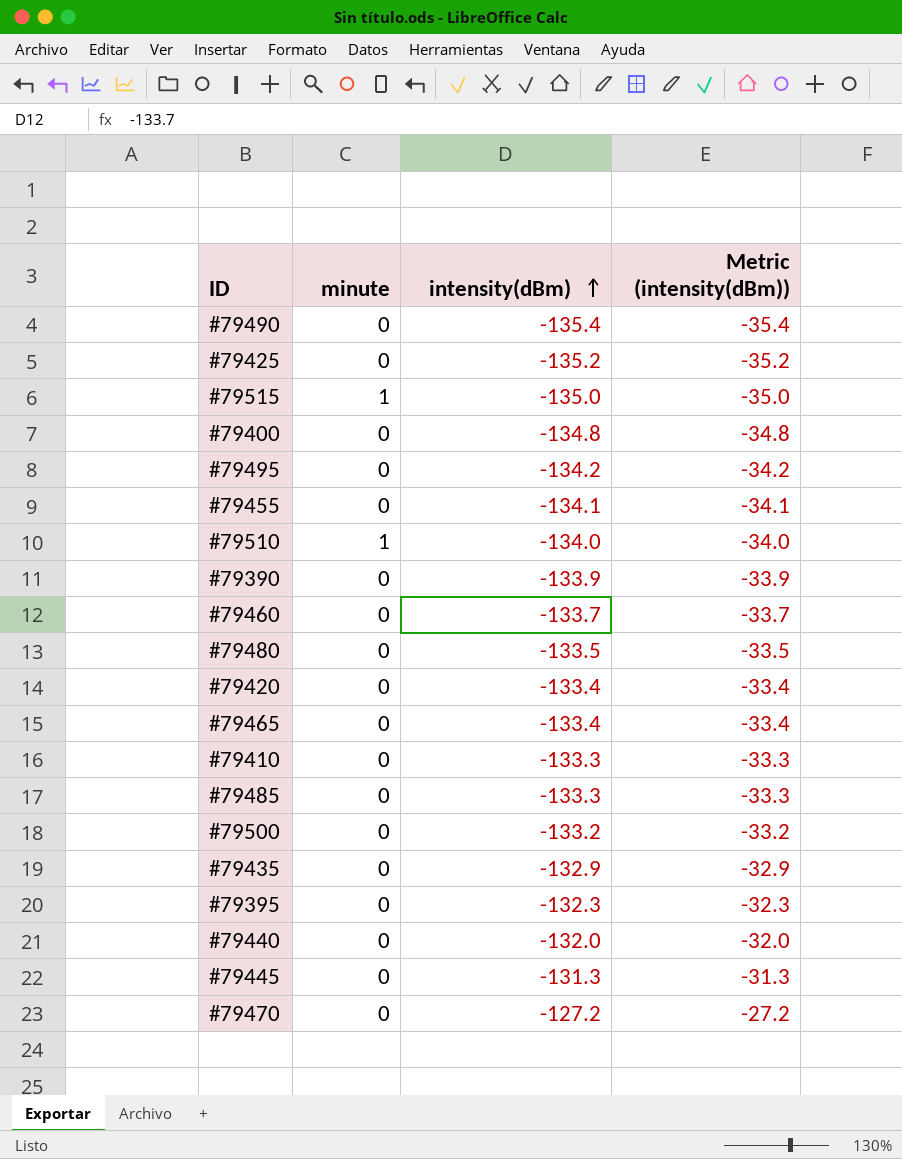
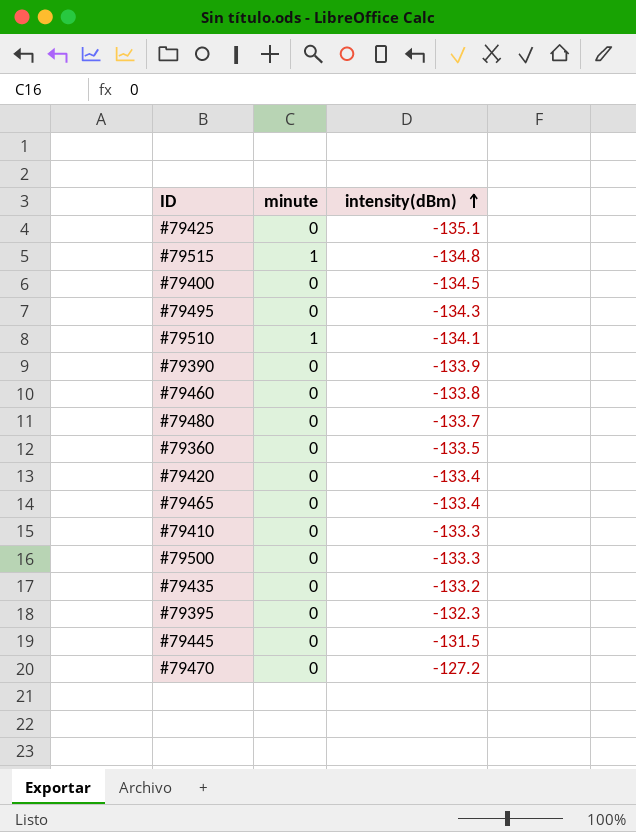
column Metric (intensity(dBm)) | formula: [intensity(dBm)] + 100 -> none
row #79490: 0 | -135.4 | -35.4 -> none
row #79455: 0 | -134.1 | -34.1 -> none
row #79485: 0 | -133.3 | -33.3 -> none
row #79440: 0 | -132.0 | -32.0 -> none
#79425 | intensity(dBm): -135.2 -> -135.1
#79515 | intensity(dBm): -135.0 -> -134.8
#79400 | intensity(dBm): -134.8 -> -134.5
#79495 | intensity(dBm): -134.2 -> -134.3
#79510 | intensity(dBm): -134.0 -> -134.1
#79460 | intensity(dBm): -133.7 -> -133.8
#79480 | intensity(dBm): -133.5 -> -133.7
row #79360: none -> 0 | -133.5
#79500 | intensity(dBm): -133.2 -> -133.3
#79435 | intensity(dBm): -132.9 -> -133.2
#79445 | intensity(dBm): -131.3 -> -131.5

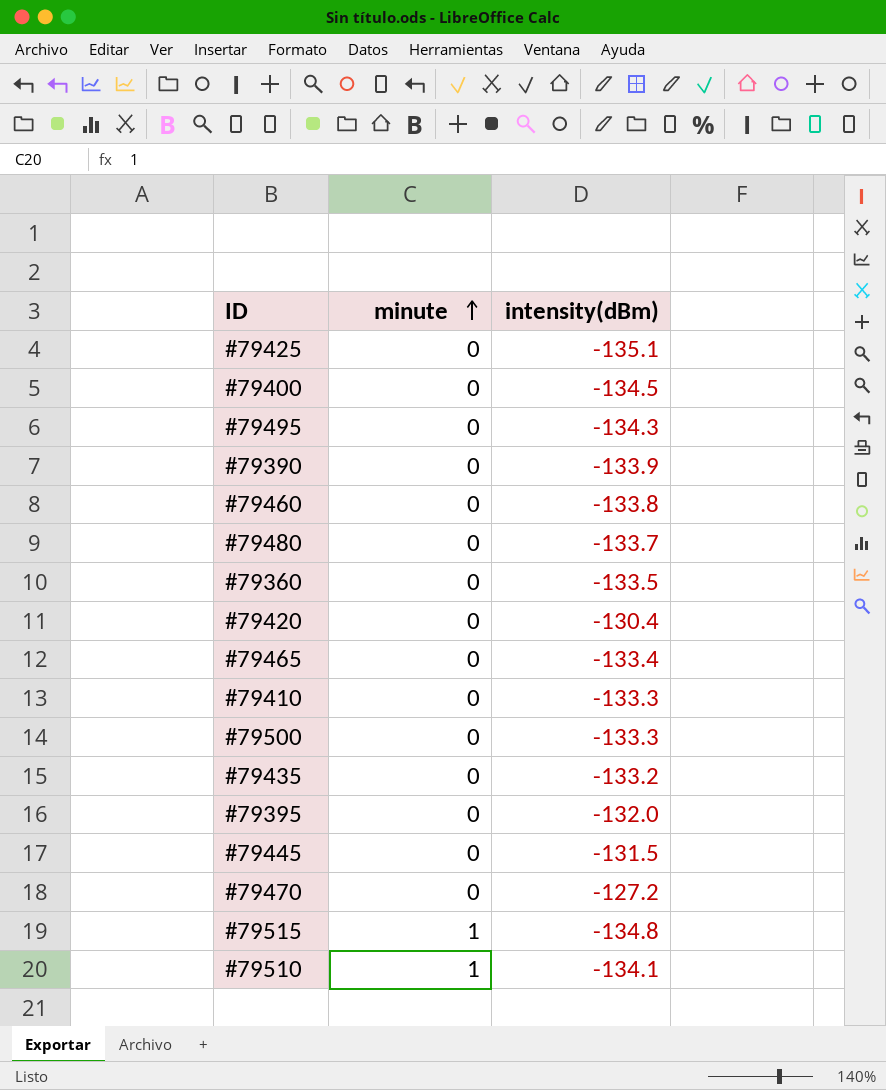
row order: intensity(dBm) ascending -> minute ascending
#79420 | intensity(dBm): -133.4 -> -130.4
#79395 | intensity(dBm): -132.3 -> -132.0

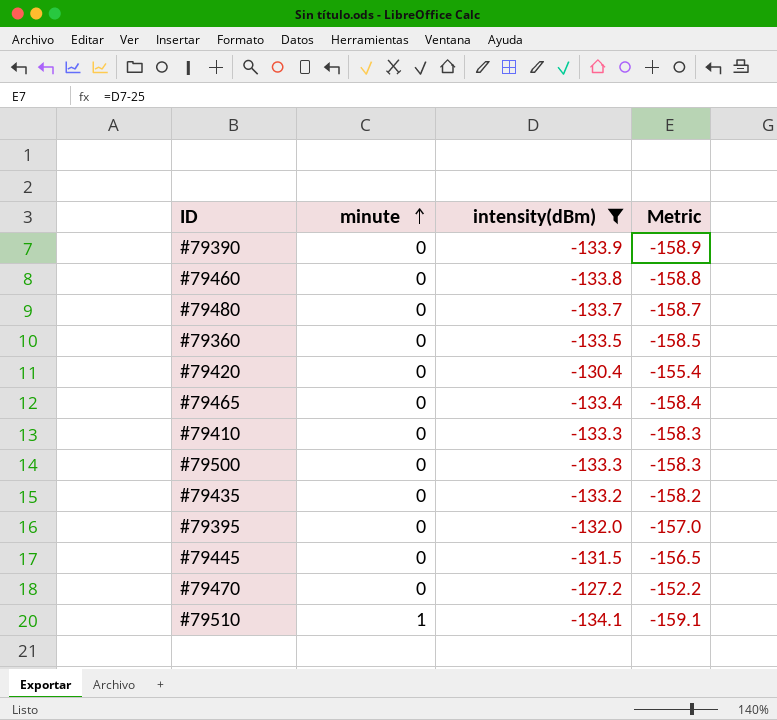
filter: none -> intensity(dBm) >= -134.1
column Metric | formula: none -> [intensity(dBm)] - 25

